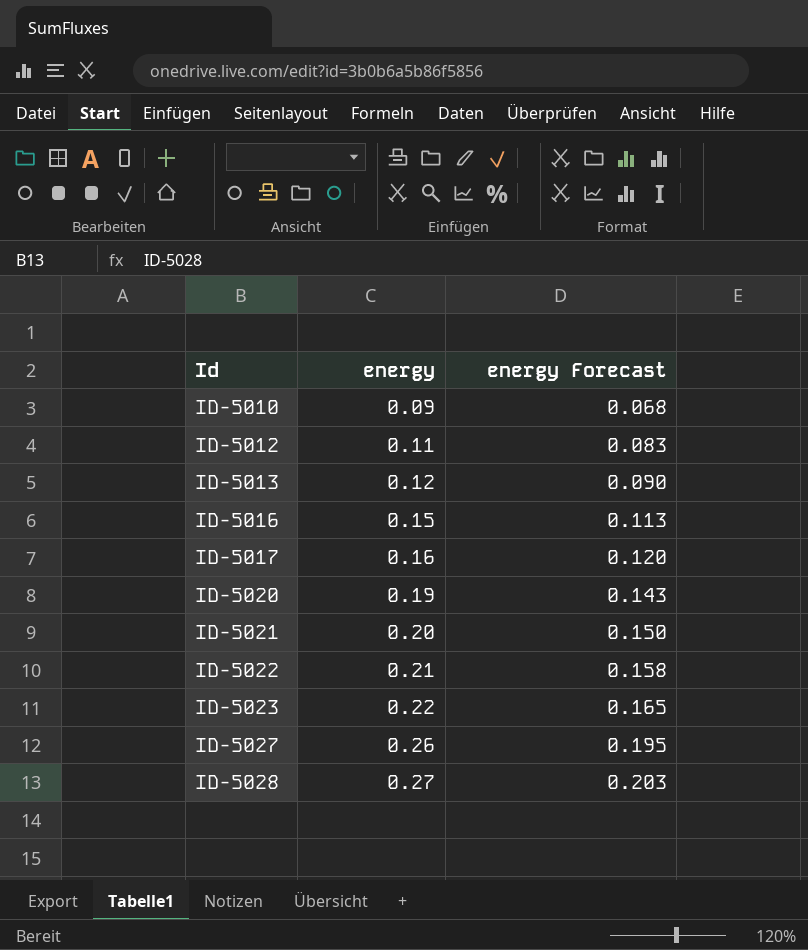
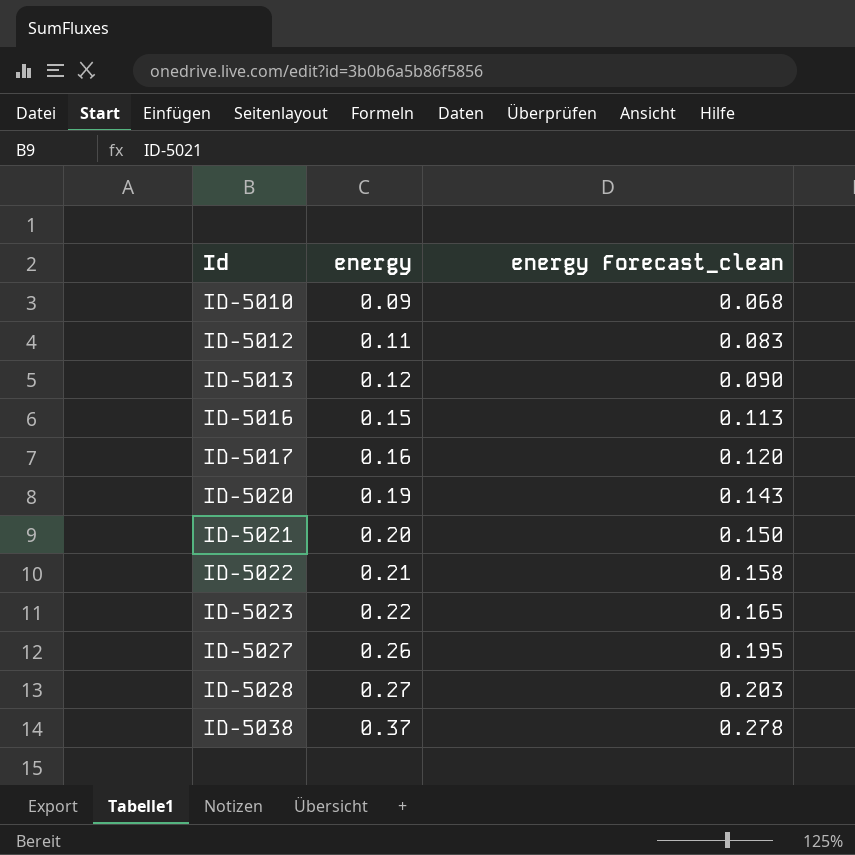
column name: energy Forecast -> energy Forecast_clean
row ID-5038: none -> 0.37 | 0.278

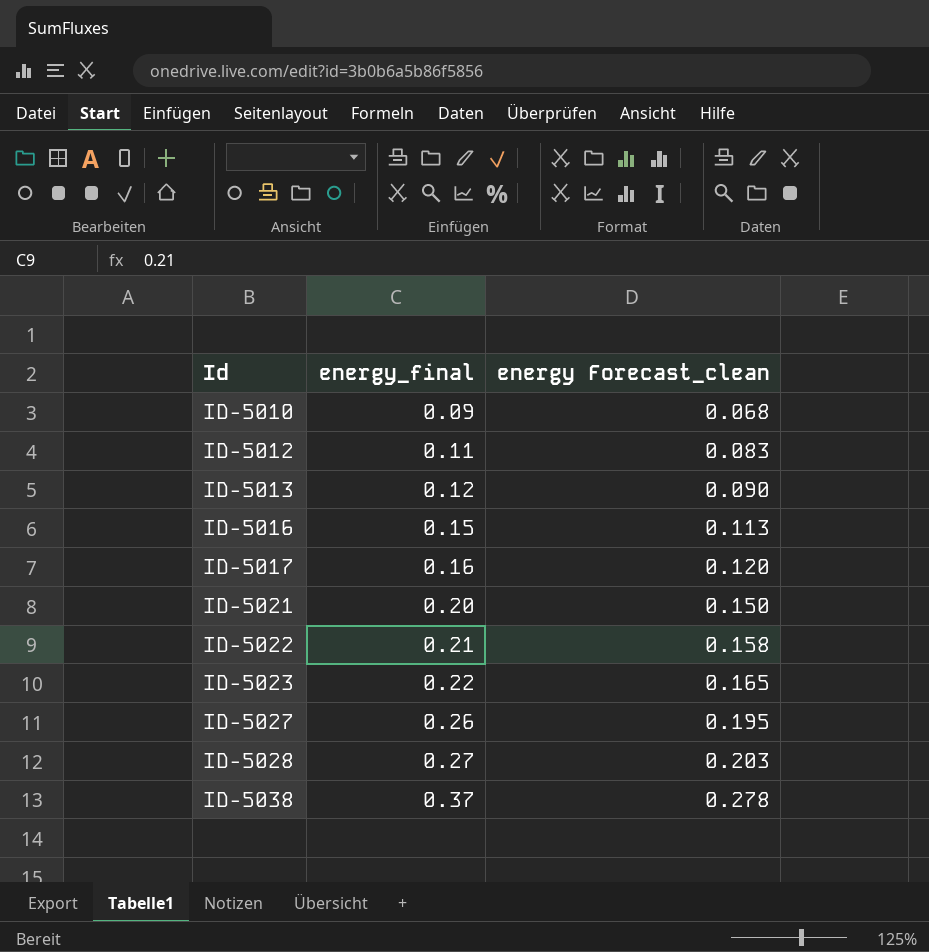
column name: energy -> energy_final
row ID-5020: 0.19 | 0.143 -> none

